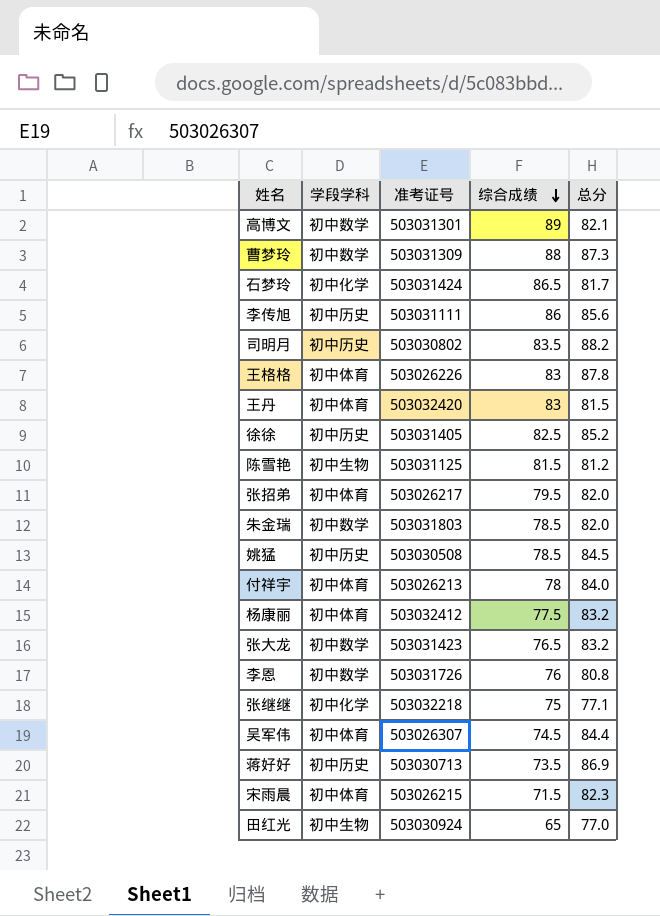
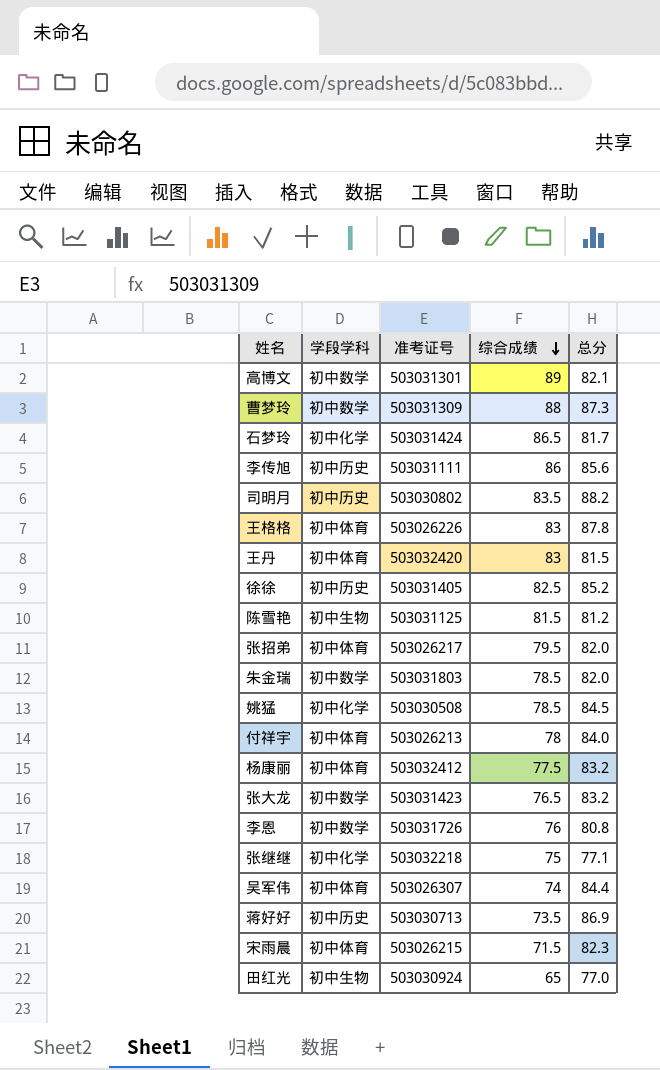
姚猛 | 学段学科: 初中历史 -> 初中化学
吴军伟 | 综合成绩: 74.5 -> 74

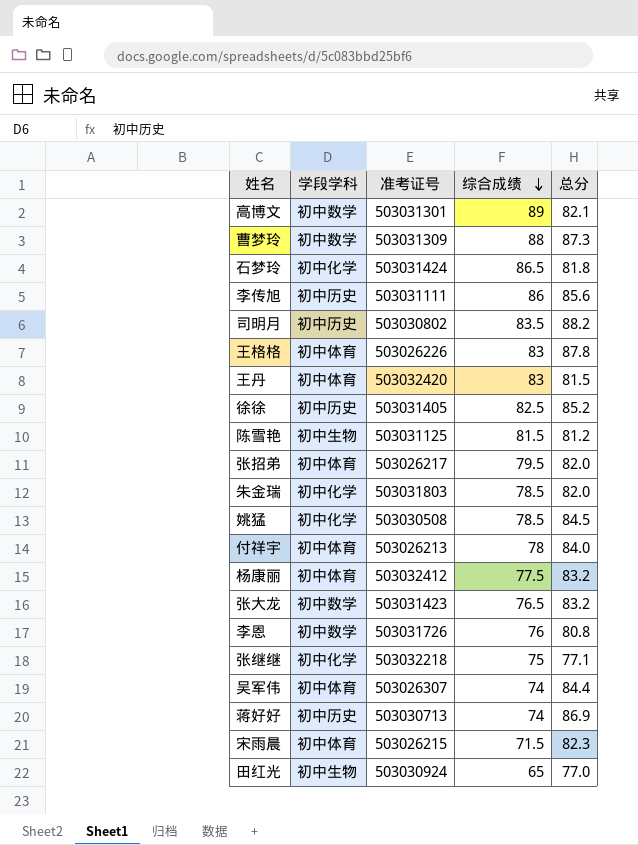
石梦玲 | 总分: 81.7 -> 81.8
朱金瑞 | 学段学科: 初中数学 -> 初中化学
蒋好好 | 综合成绩: 73.5 -> 74

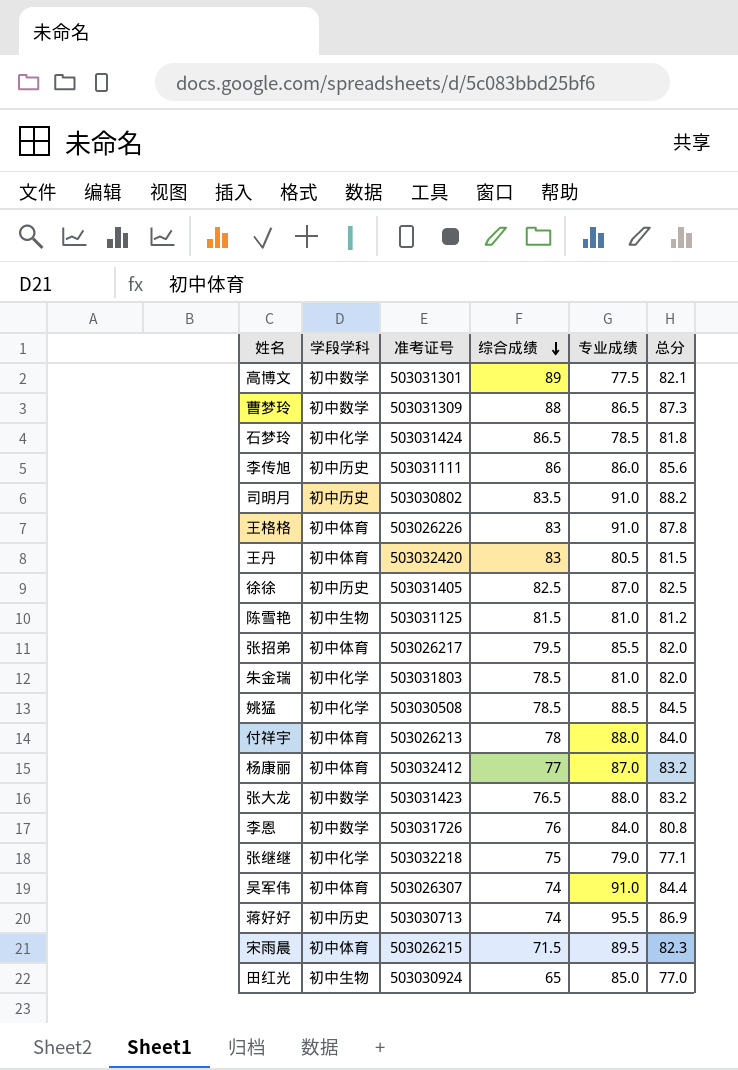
column 专业成绩 | position: none -> 5
徐徐 | 总分: 85.2 -> 82.5
杨康丽 | 综合成绩: 77.5 -> 77

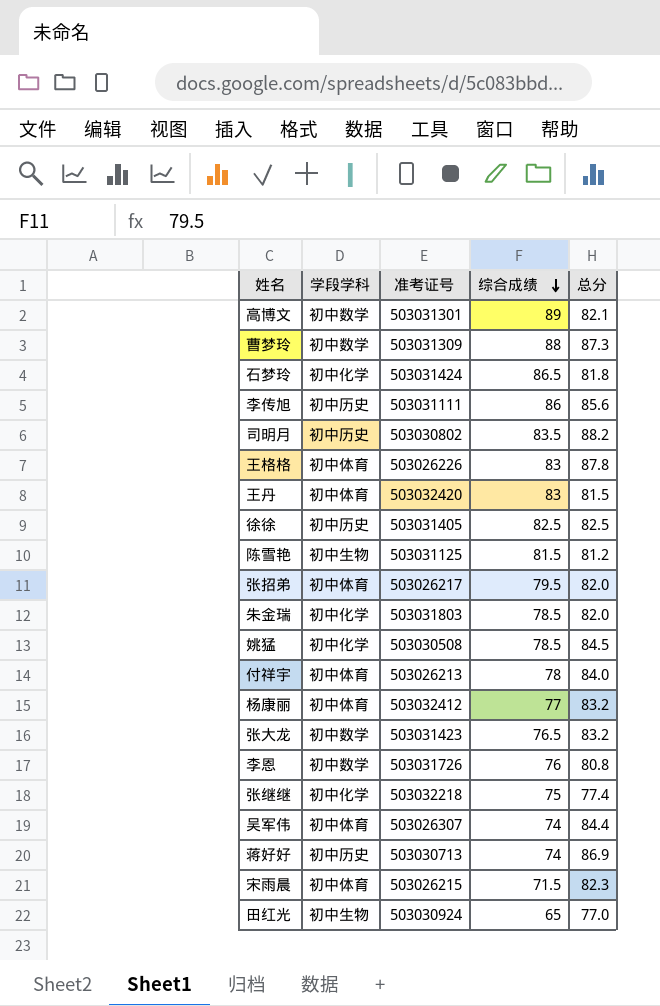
column 专业成绩 | position: 5 -> none
张继继 | 总分: 77.1 -> 77.4

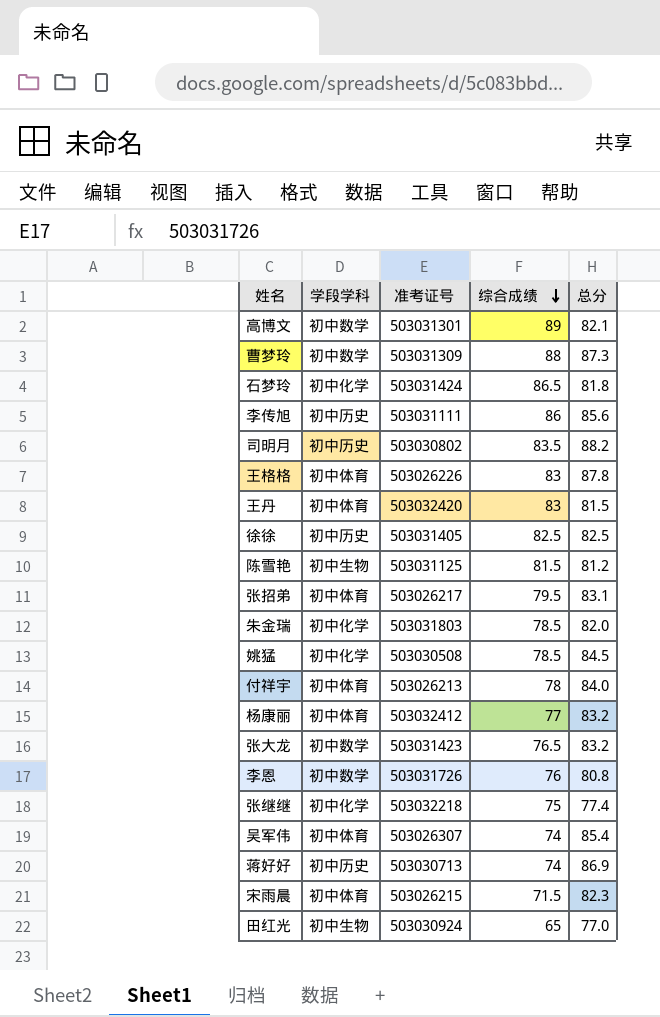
张招弟 | 总分: 82.0 -> 83.1
吴军伟 | 总分: 84.4 -> 85.4

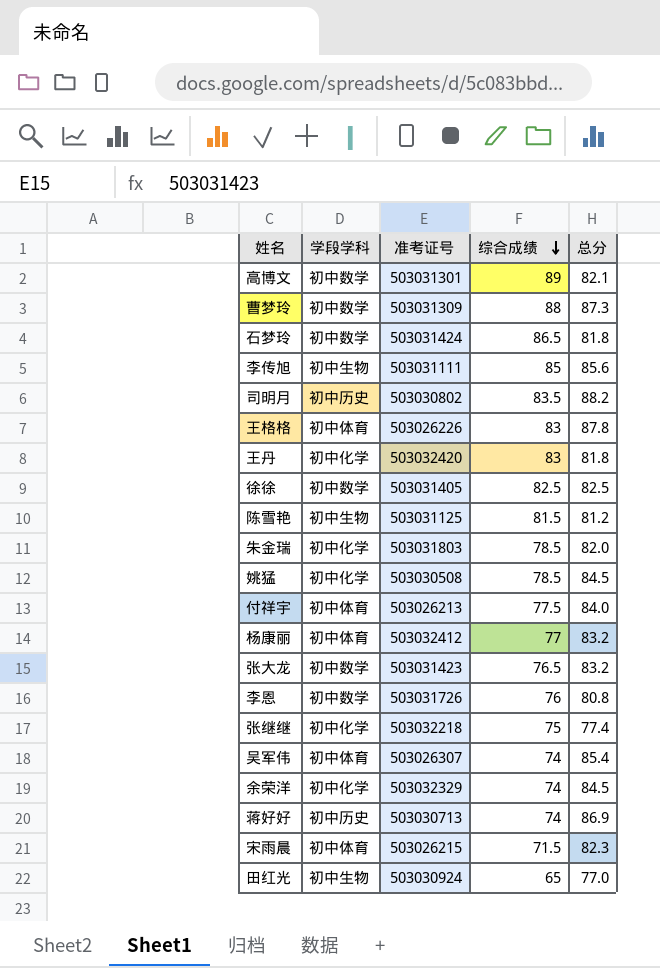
row 张招弟: 初中体育 | 503026217 | 79.5 | 83.1 -> none
石梦玲 | 学段学科: 初中化学 -> 初中数学
李传旭 | 学段学科: 初中历史 -> 初中生物
李传旭 | 综合成绩: 86 -> 85
王丹 | 学段学科: 初中体育 -> 初中化学
王丹 | 总分: 81.5 -> 81.8
徐徐 | 学段学科: 初中历史 -> 初中数学
付祥宇 | 综合成绩: 78 -> 77.5
row 余荣洋: none -> 初中化学 | 503032329 | 74 | 84.5

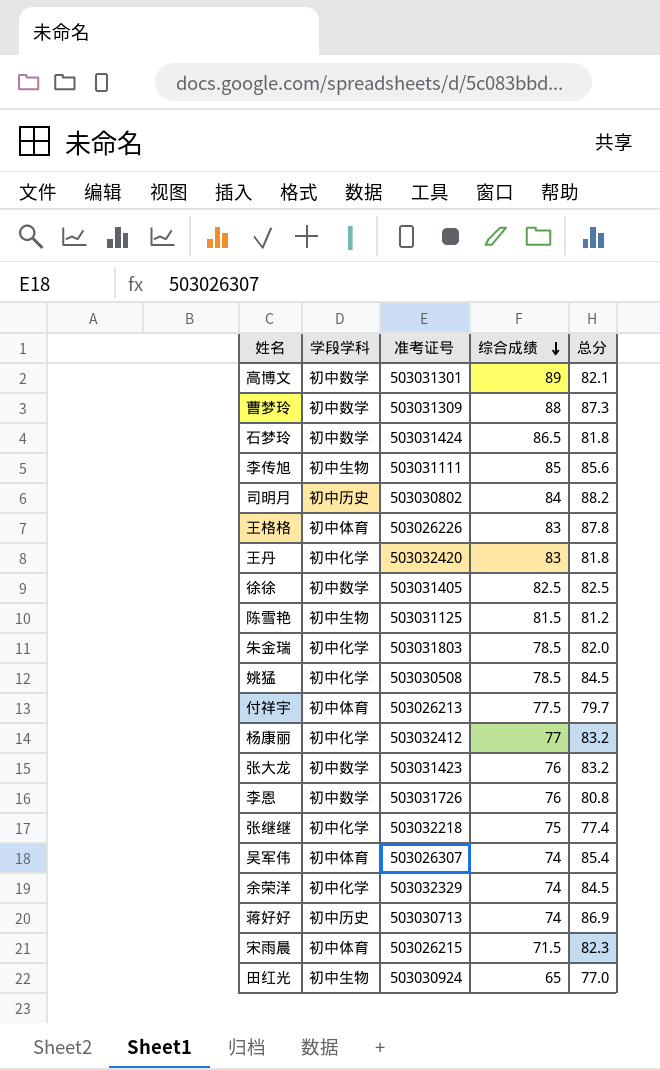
司明月 | 综合成绩: 83.5 -> 84
付祥宇 | 总分: 84.0 -> 79.7
杨康丽 | 学段学科: 初中体育 -> 初中化学
张大龙 | 综合成绩: 76.5 -> 76

